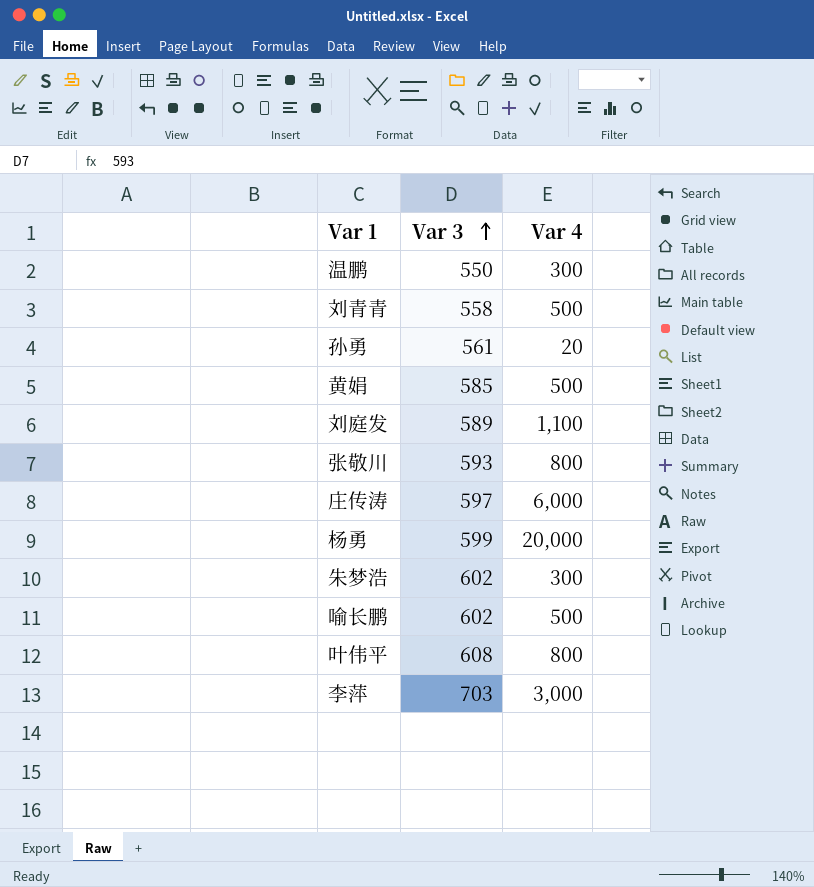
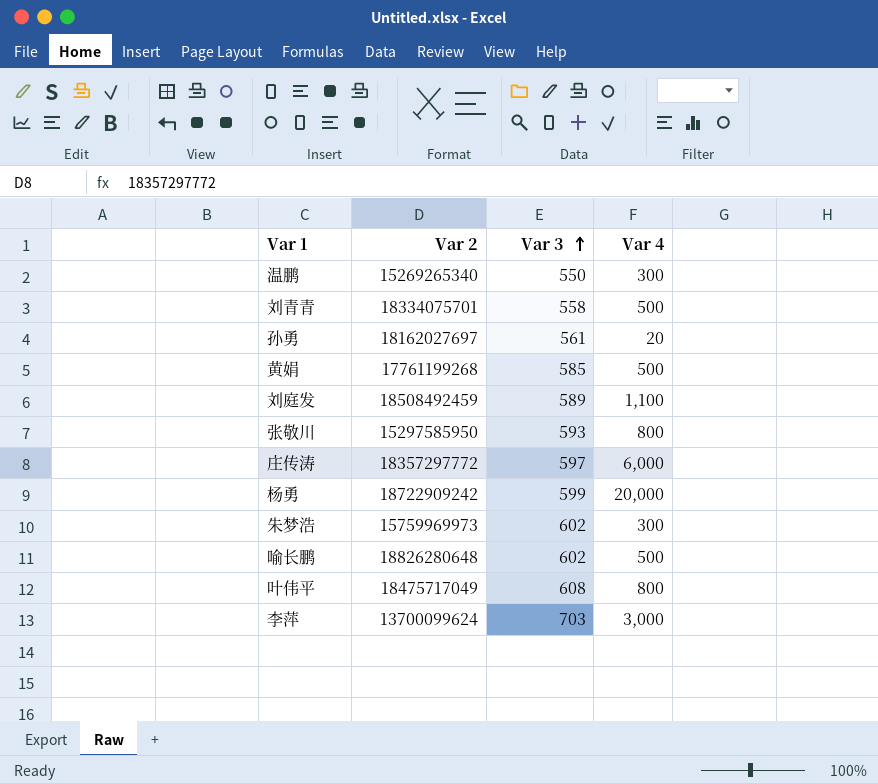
column Var 2 | position: none -> 2

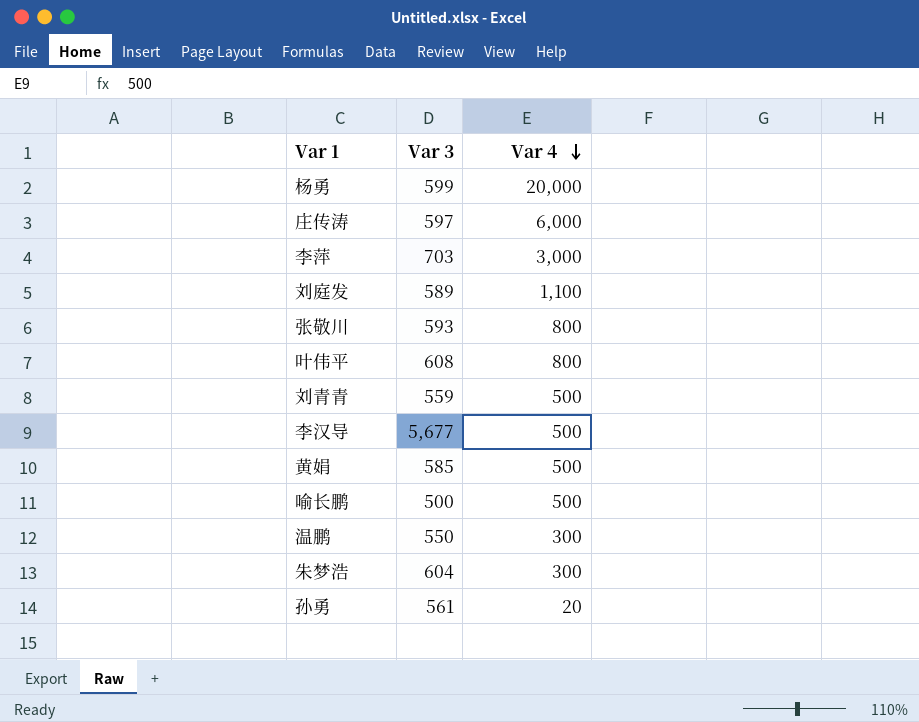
row order: Var 3 ascending -> Var 4 descending
column Var 2 | position: 2 -> none
刘青青 | Var 3: 558 -> 559
row 李汉导: none -> 5,677 | 500
喻长鹏 | Var 3: 602 -> 500
朱梦浩 | Var 3: 602 -> 604

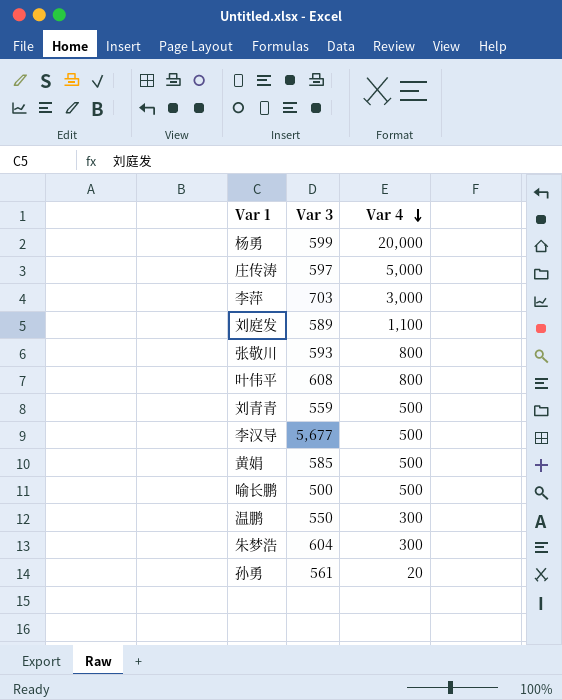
庄传涛 | Var 4: 6,000 -> 5,000

